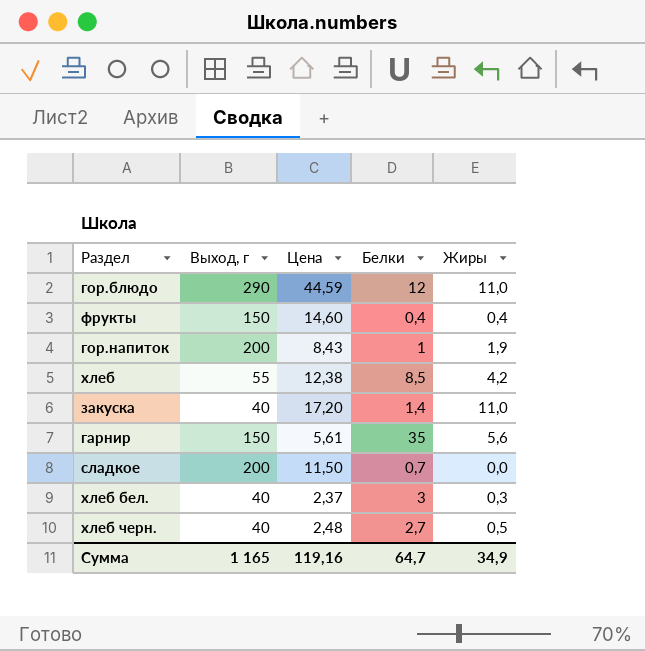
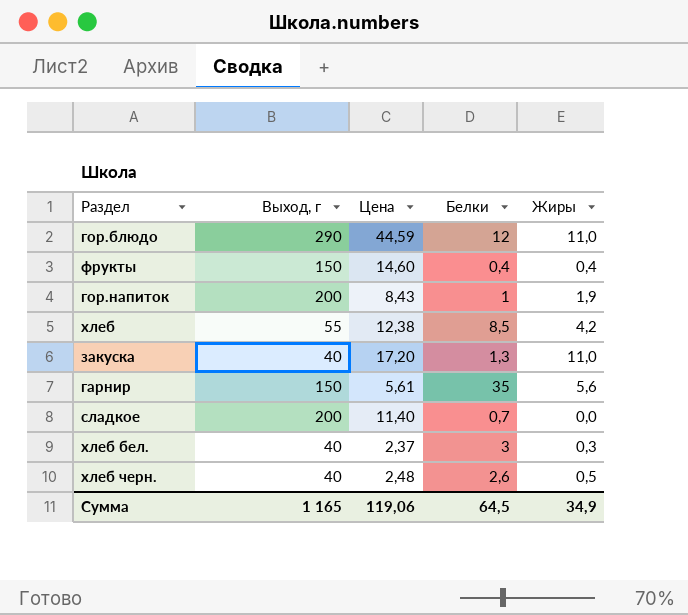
закуска | Белки: 1,4 -> 1,3
сладкое | Цена: 11,50 -> 11,40
хлеб черн. | Белки: 2,7 -> 2,6
Сумма | Цена: 119,16 -> 119,06
Сумма | Белки: 64,7 -> 64,5

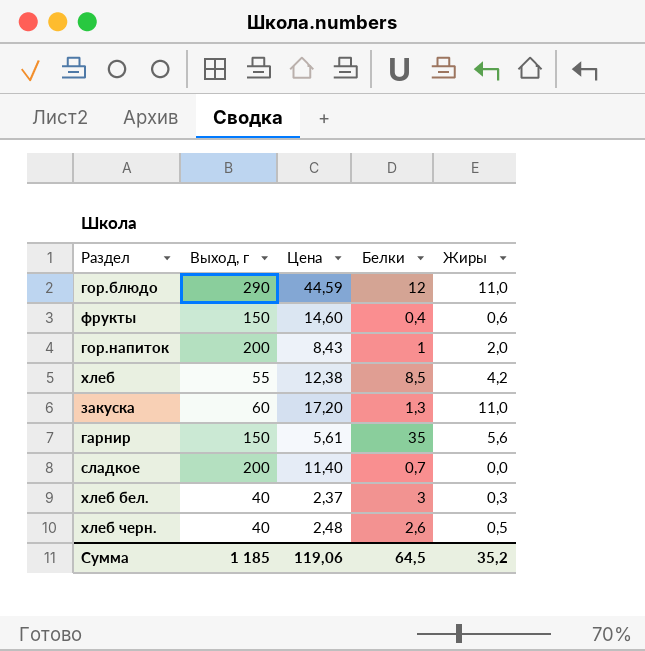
фрукты | Жиры: 0,4 -> 0,6
гор.напиток | Жиры: 1,9 -> 2,0
закуска | Выход, г: 40 -> 60
Сумма | Выход, г: 1 165 -> 1 185
Сумма | Жиры: 34,9 -> 35,2

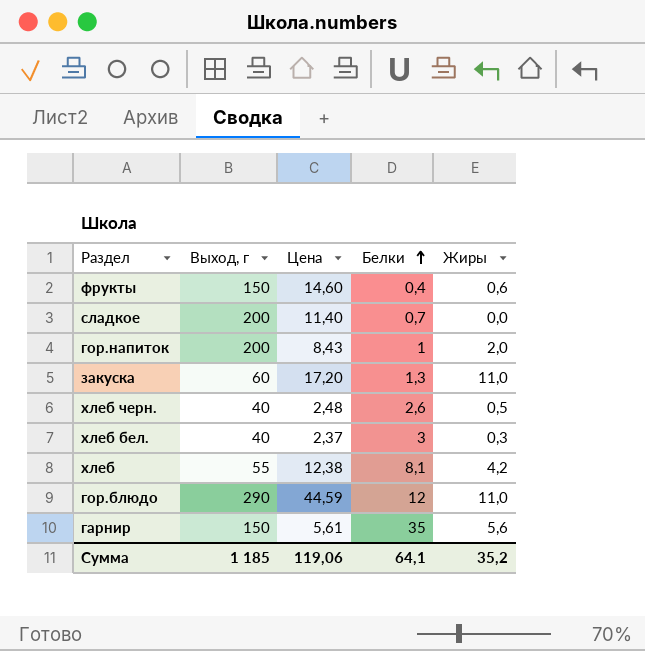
row order: none -> Белки ascending
хлеб | Белки: 8,5 -> 8,1
Сумма | Белки: 64,5 -> 64,1

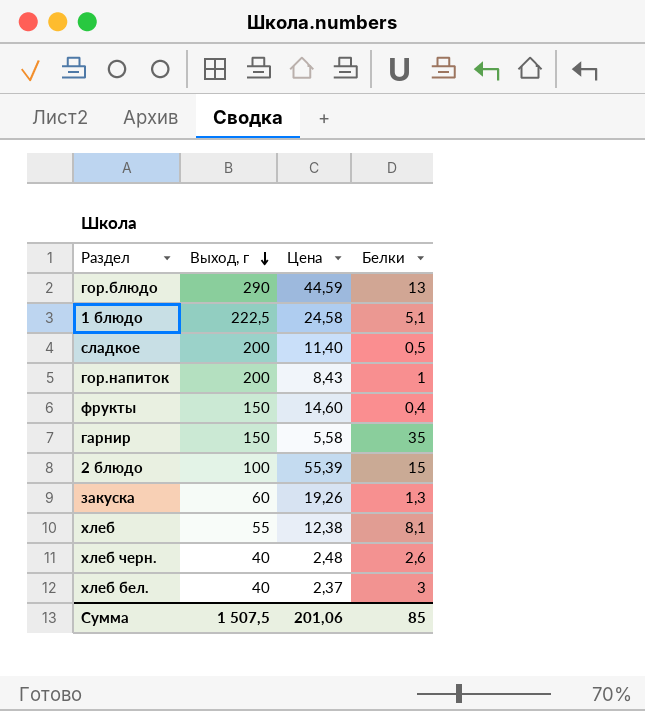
row order: Белки ascending -> Выход, г descending
column Жиры | position: 5 -> none
гор.блюдо | Белки: 12 -> 13
row 1 блюдо: none -> 222,5 | 24,58 | 5,1
сладкое | Белки: 0,7 -> 0,5
гарнир | Цена: 5,61 -> 5,58
row 2 блюдо: none -> 100 | 55,39 | 15
закуска | Цена: 17,20 -> 19,26
Сумма | Выход, г: 1 185 -> 1 507,5
Сумма | Цена: 119,06 -> 201,06
Сумма | Белки: 64,1 -> 85

